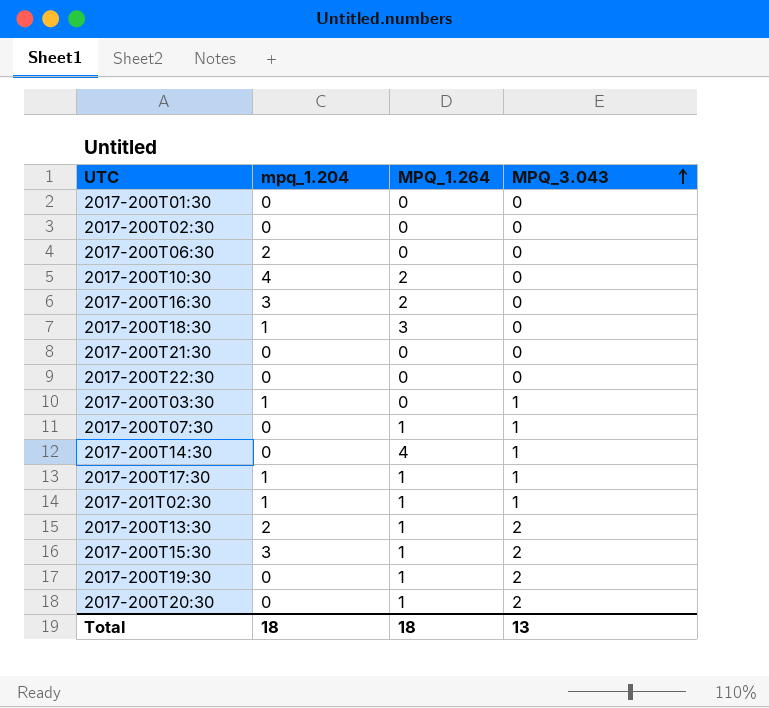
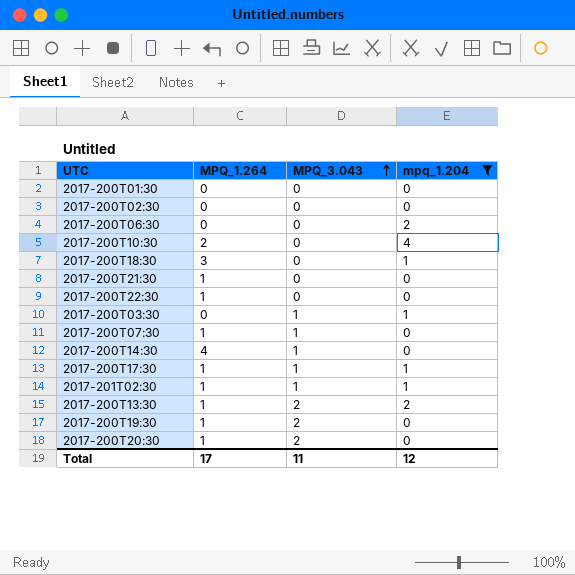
filter: none -> mpq_1.204 != 3
column mpq_1.204 | position: 2 -> 4
2017-200T21:30 | MPQ_1.264: 0 -> 1
2017-200T22:30 | MPQ_1.264: 0 -> 1
Total | MPQ_1.264: 18 -> 17
Total | MPQ_3.043: 13 -> 11
Total | mpq_1.204: 18 -> 12

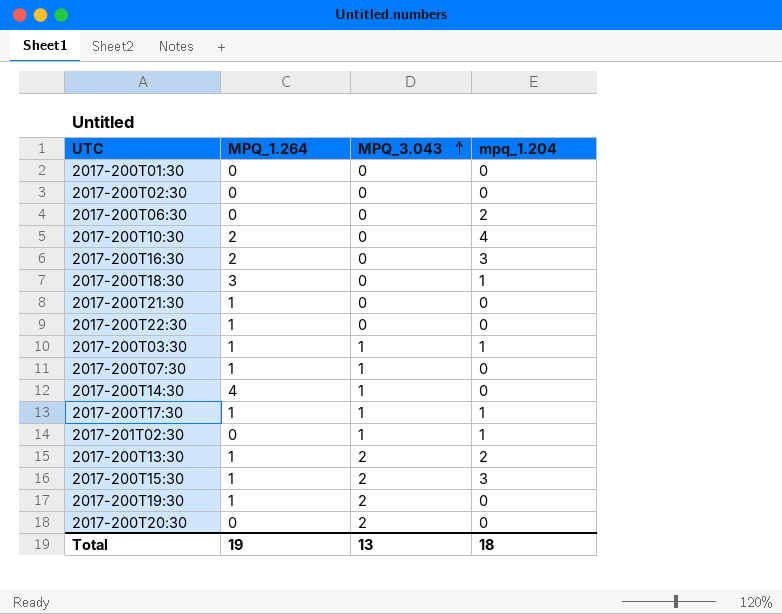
filter: mpq_1.204 != 3 -> none
2017-200T03:30 | MPQ_1.264: 0 -> 1
2017-201T02:30 | MPQ_1.264: 1 -> 0
2017-200T20:30 | MPQ_1.264: 1 -> 0
Total | MPQ_1.264: 17 -> 19
Total | MPQ_3.043: 11 -> 13
Total | mpq_1.204: 12 -> 18

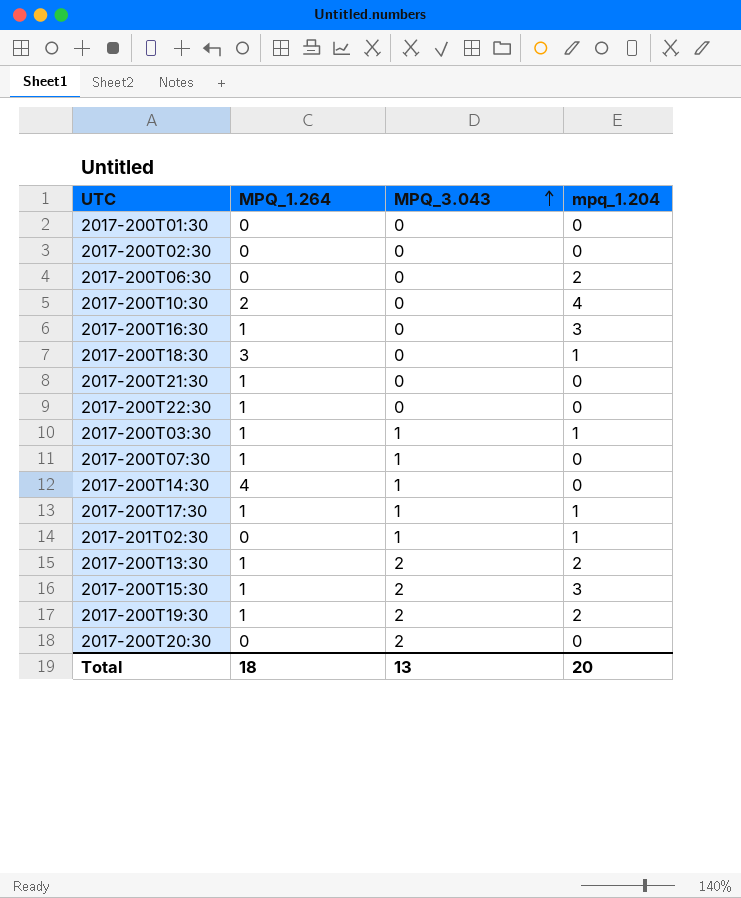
2017-200T16:30 | MPQ_1.264: 2 -> 1
2017-200T19:30 | mpq_1.204: 0 -> 2
Total | MPQ_1.264: 19 -> 18
Total | mpq_1.204: 18 -> 20

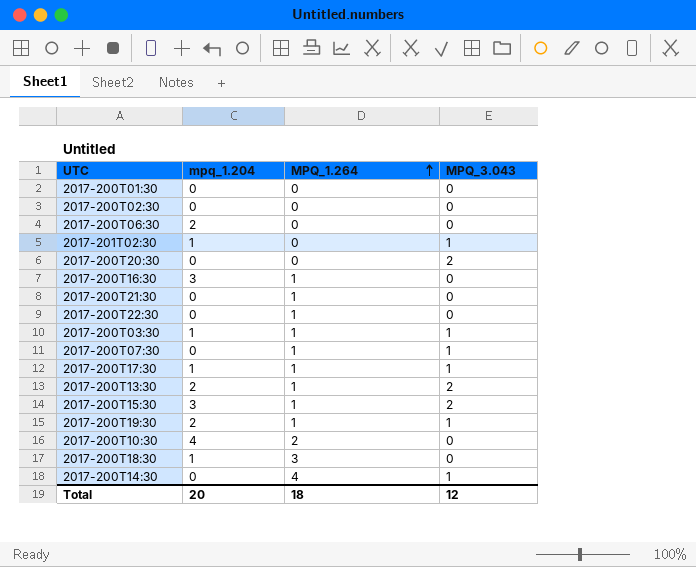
row order: MPQ_3.043 ascending -> MPQ_1.264 ascending
column mpq_1.204 | position: 4 -> 2
2017-200T19:30 | MPQ_3.043: 2 -> 1
Total | MPQ_3.043: 13 -> 12

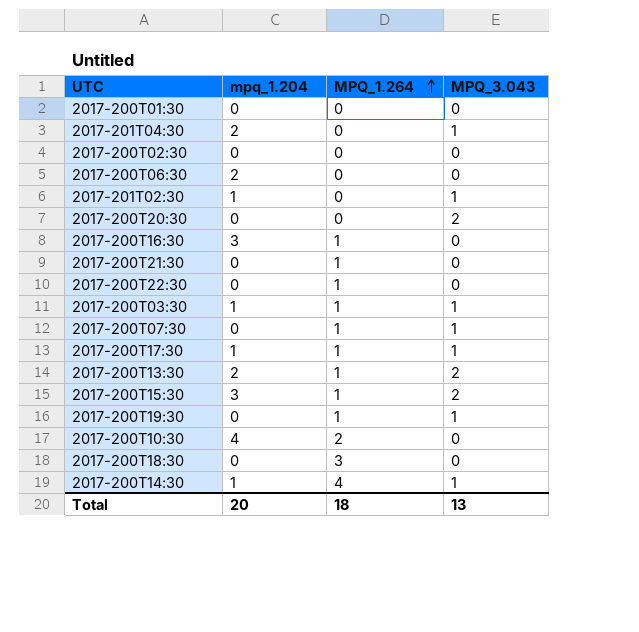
row 2017-201T04:30: none -> 2 | 0 | 1
2017-200T19:30 | mpq_1.204: 2 -> 0
2017-200T18:30 | mpq_1.204: 1 -> 0
2017-200T14:30 | mpq_1.204: 0 -> 1
Total | MPQ_3.043: 12 -> 13

